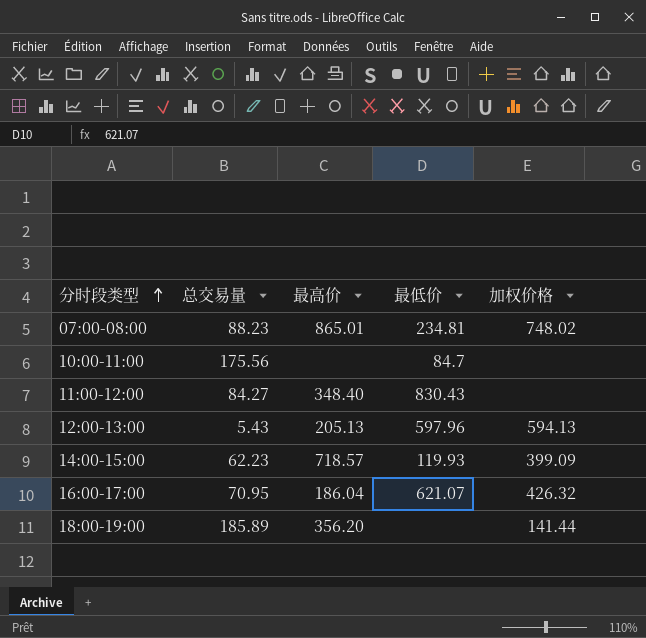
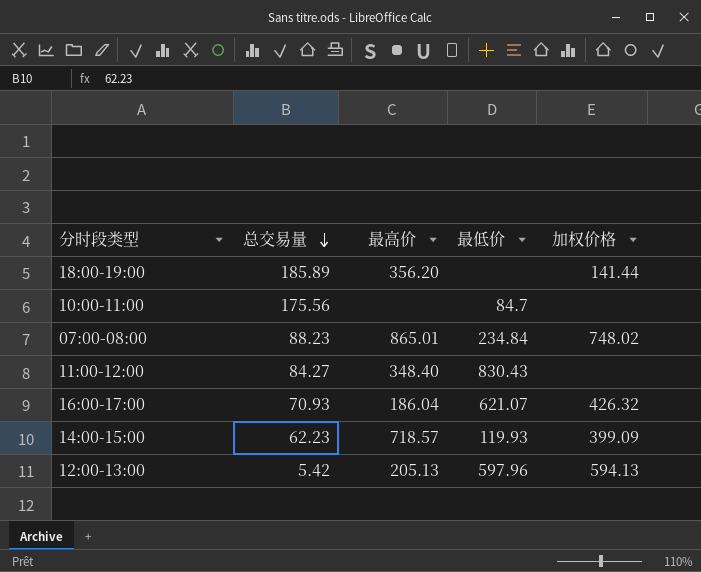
row order: 分时段类型 ascending -> 总交易量 descending
07:00-08:00 | 最低价: 234.81 -> 234.84
16:00-17:00 | 总交易量: 70.95 -> 70.93
12:00-13:00 | 总交易量: 5.43 -> 5.42

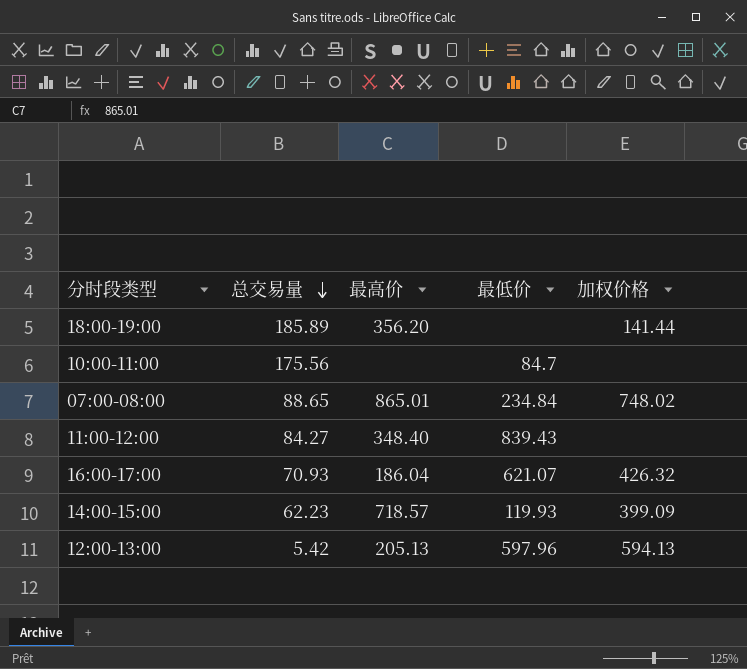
07:00-08:00 | 总交易量: 88.23 -> 88.65
11:00-12:00 | 最低价: 830.43 -> 839.43

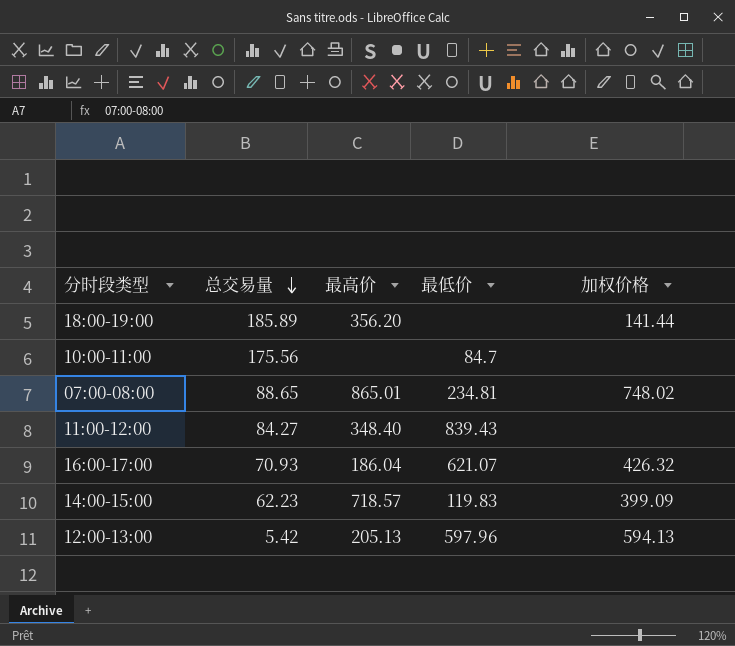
07:00-08:00 | 最低价: 234.84 -> 234.81
14:00-15:00 | 最低价: 119.93 -> 119.83

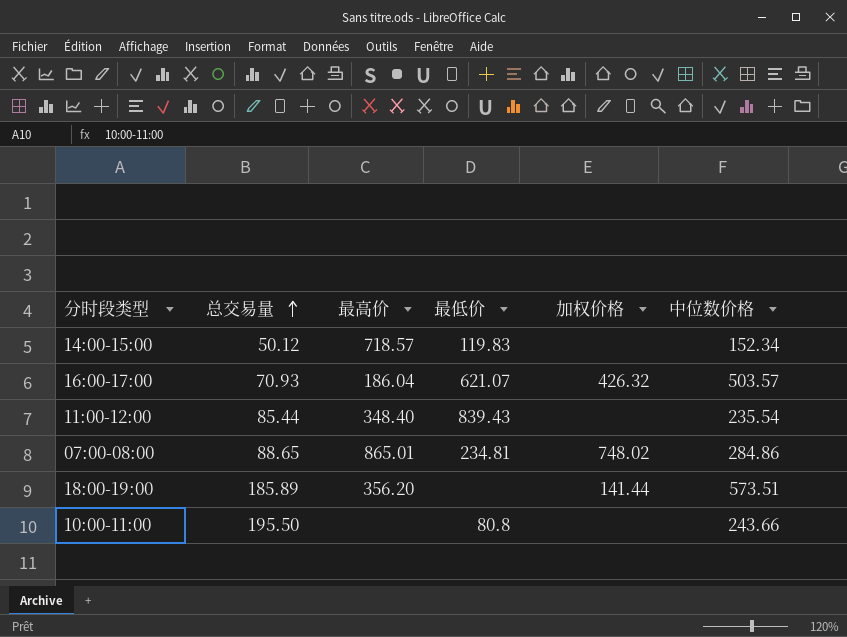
row order: 总交易量 descending -> 总交易量 ascending
column 中位数价格 | position: none -> 6
row 12:00-13:00: 5.42 | 205.13 | 597.96 | 594.13 -> none
14:00-15:00 | 总交易量: 62.23 -> 50.12
14:00-15:00 | 加权价格: 399.09 -> none
11:00-12:00 | 总交易量: 84.27 -> 85.44
10:00-11:00 | 总交易量: 175.56 -> 195.50
10:00-11:00 | 最低价: 84.7 -> 80.8

